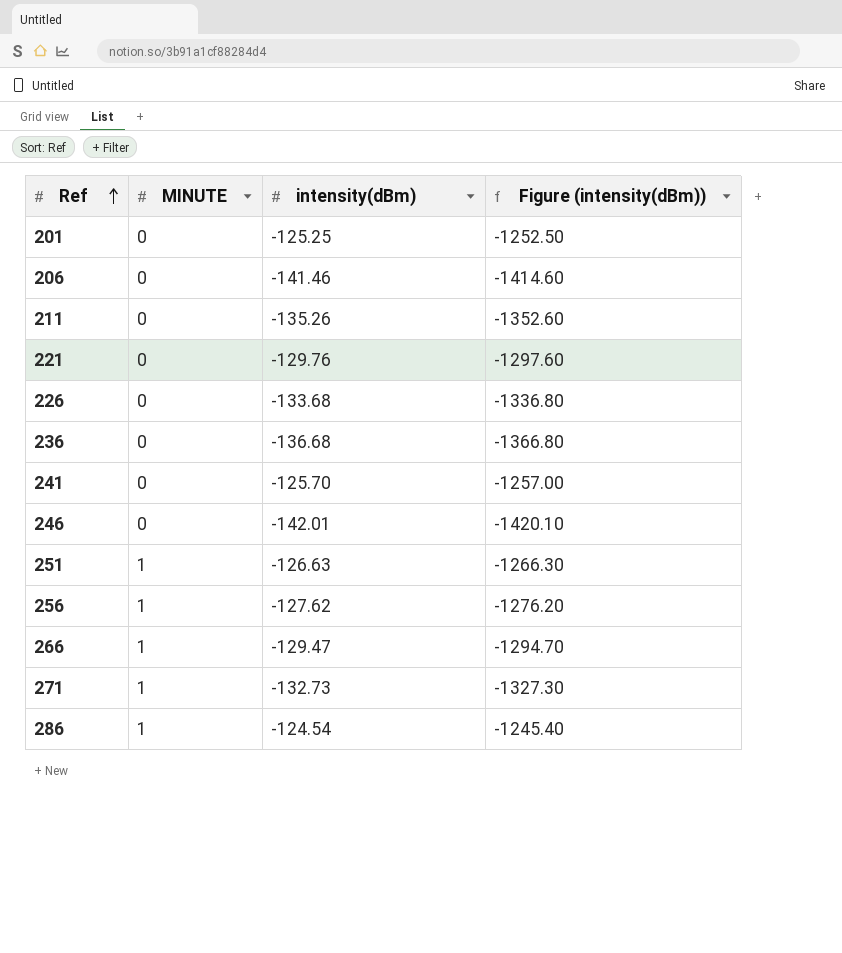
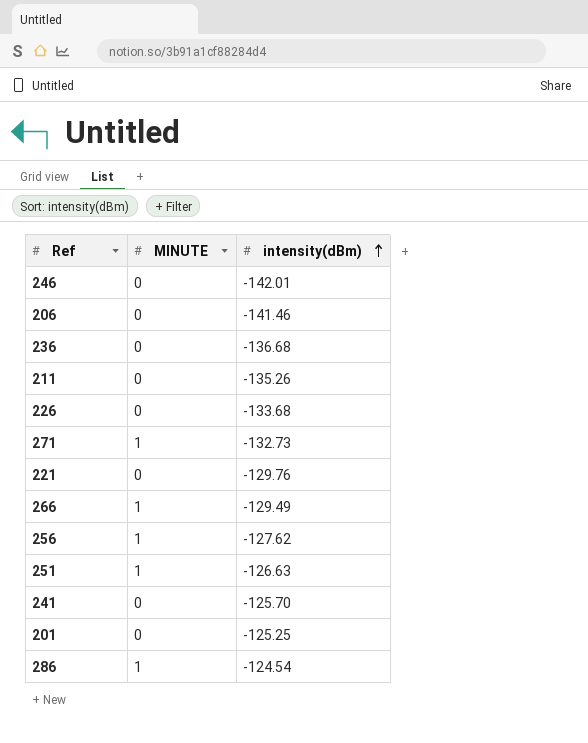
row order: Ref ascending -> intensity(dBm) ascending
column Figure (intensity(dBm)) | formula: [intensity(dBm)] * 10 -> none
266 | intensity(dBm): -129.47 -> -129.49

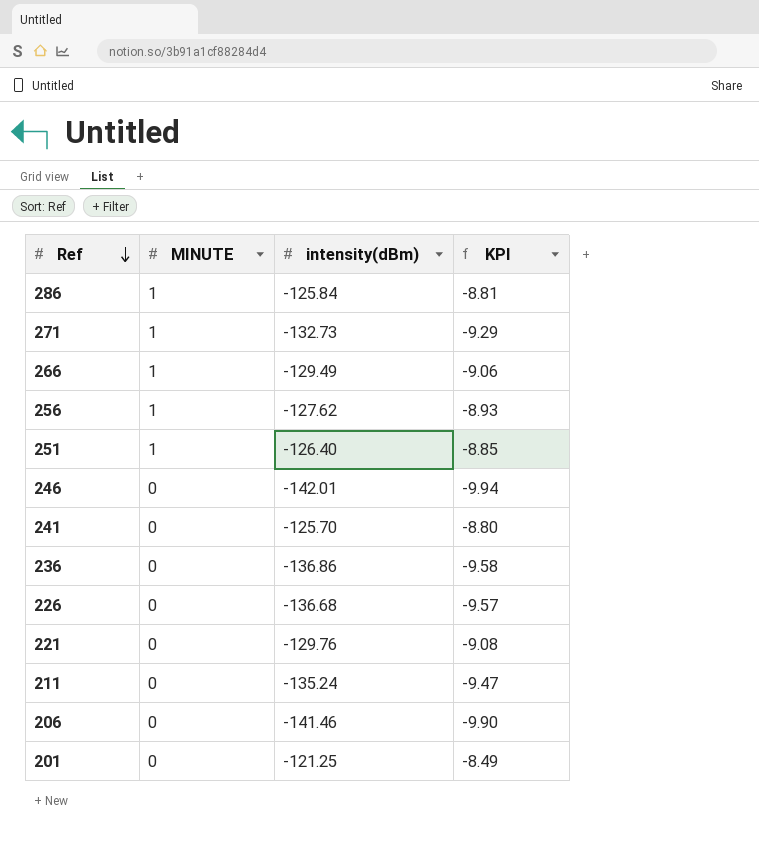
row order: intensity(dBm) ascending -> Ref descending
column KPI | formula: none -> [intensity(dBm)] * 0.07
286 | intensity(dBm): -124.54 -> -125.84
251 | intensity(dBm): -126.63 -> -126.40
236 | intensity(dBm): -136.68 -> -136.86
226 | intensity(dBm): -133.68 -> -136.68
211 | intensity(dBm): -135.26 -> -135.24
201 | intensity(dBm): -125.25 -> -121.25

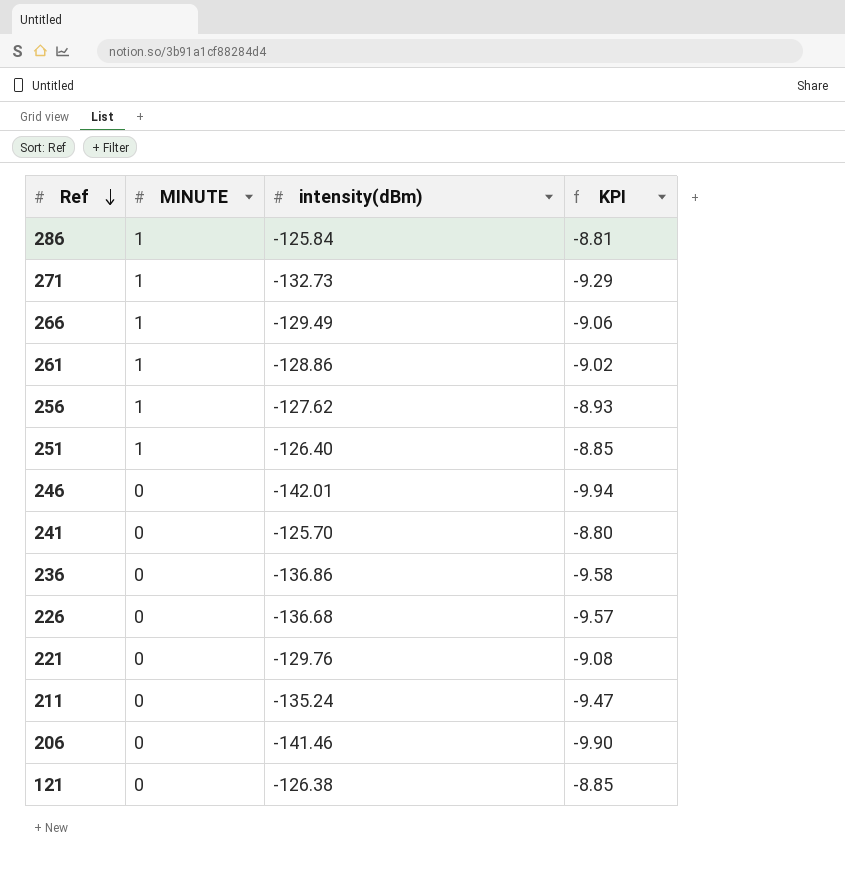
row 201: 0 | -121.25 | -8.49 -> none
row 261: none -> 1 | -128.86 | -9.02
row 121: none -> 0 | -126.38 | -8.85

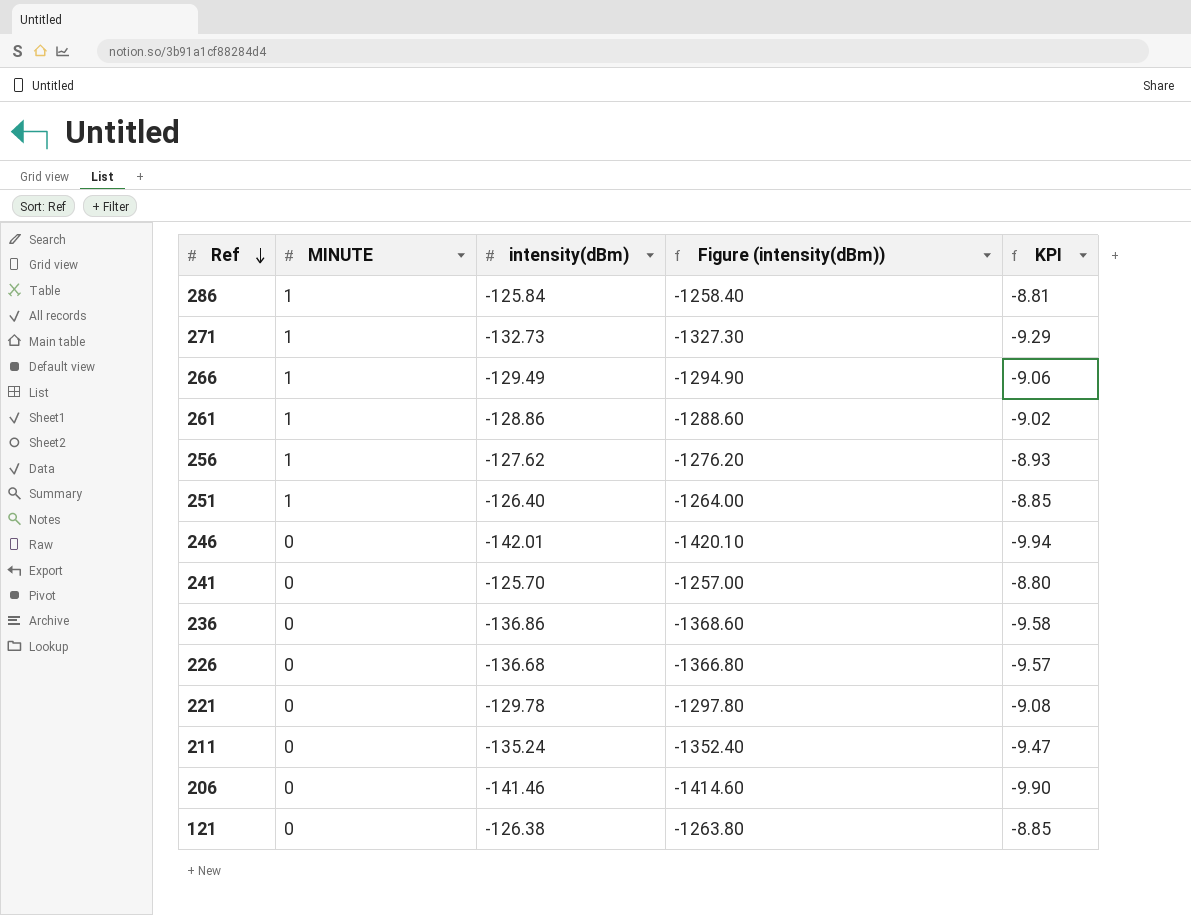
column Figure (intensity(dBm)) | formula: none -> [intensity(dBm)] * 10
221 | intensity(dBm): -129.76 -> -129.78

